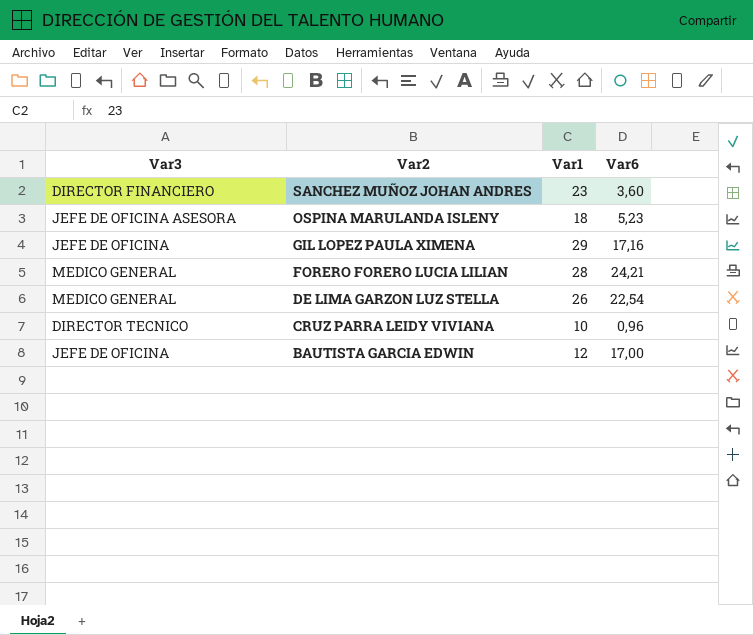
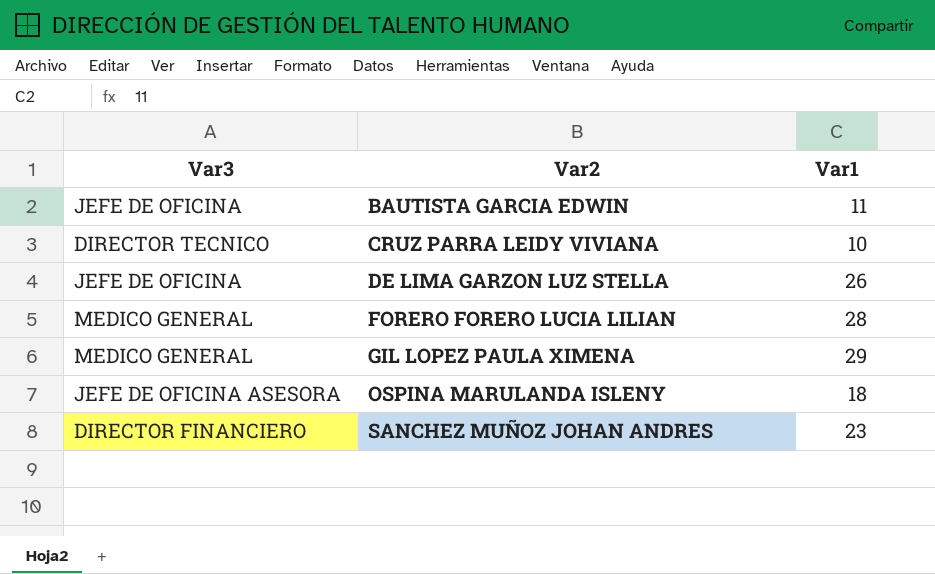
row order: Var2 descending -> Var2 ascending
column Var6 | position: 4 -> none
BAUTISTA GARCIA EDWIN | Var1: 12 -> 11
DE LIMA GARZON LUZ STELLA | Var3: MEDICO GENERAL -> JEFE DE OFICINA
GIL LOPEZ PAULA XIMENA | Var3: JEFE DE OFICINA -> MEDICO GENERAL

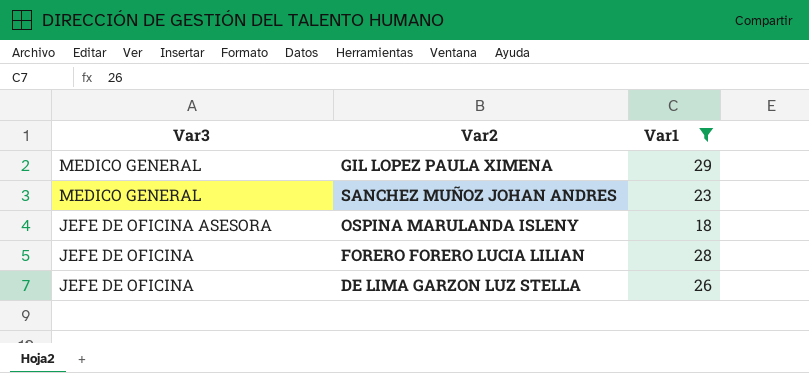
filter: none -> Var1 >= 18
row order: Var2 ascending -> Var3 descending
SANCHEZ MUÑOZ JOHAN ANDRES | Var3: DIRECTOR FINANCIERO -> MEDICO GENERAL
FORERO FORERO LUCIA LILIAN | Var3: MEDICO GENERAL -> JEFE DE OFICINA

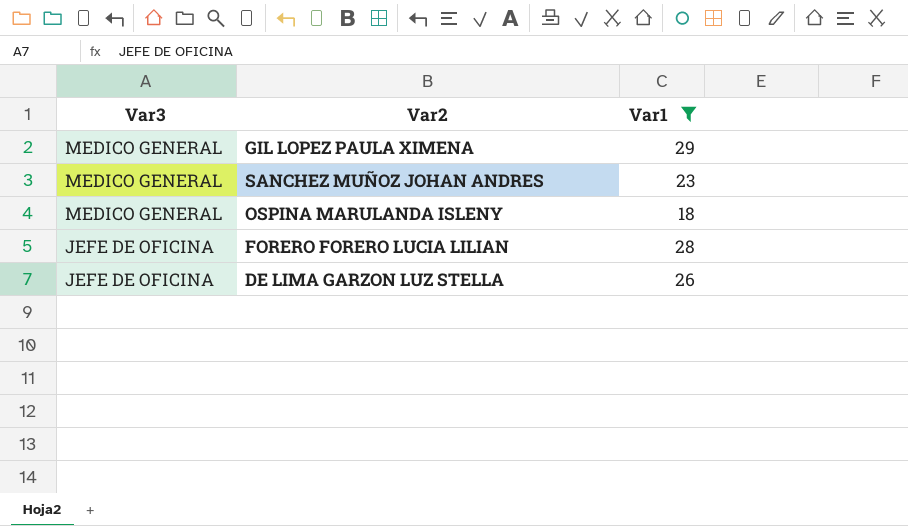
OSPINA MARULANDA ISLENY | Var3: JEFE DE OFICINA ASESORA -> MEDICO GENERAL

